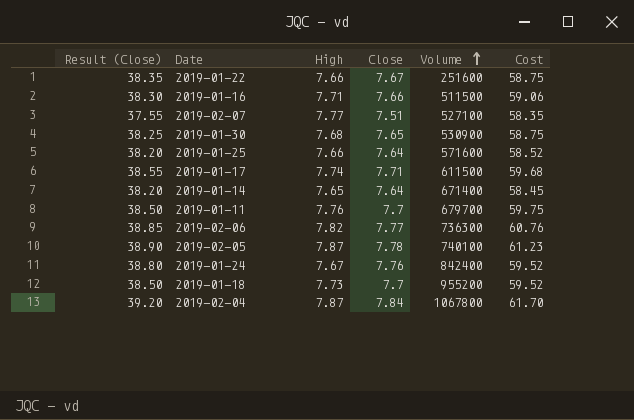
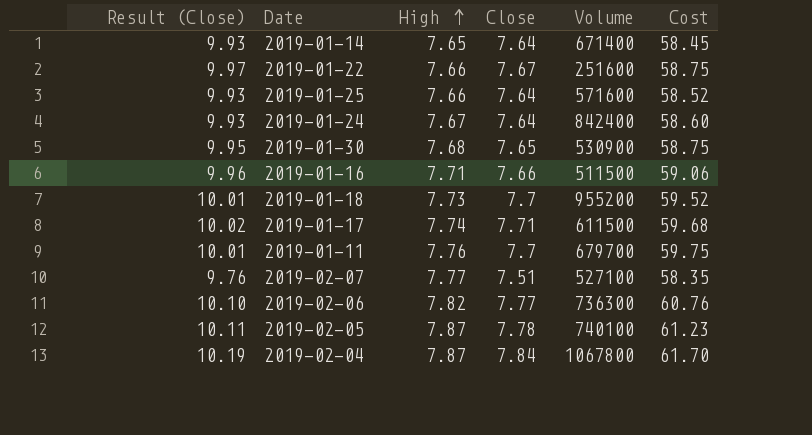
row order: Volume ascending -> High ascending
column Result (Close) | formula: [Close] * 5 -> [Close] * 1.3
2019-01-24 | Close: 7.76 -> 7.64
2019-01-24 | Cost: 59.52 -> 58.60

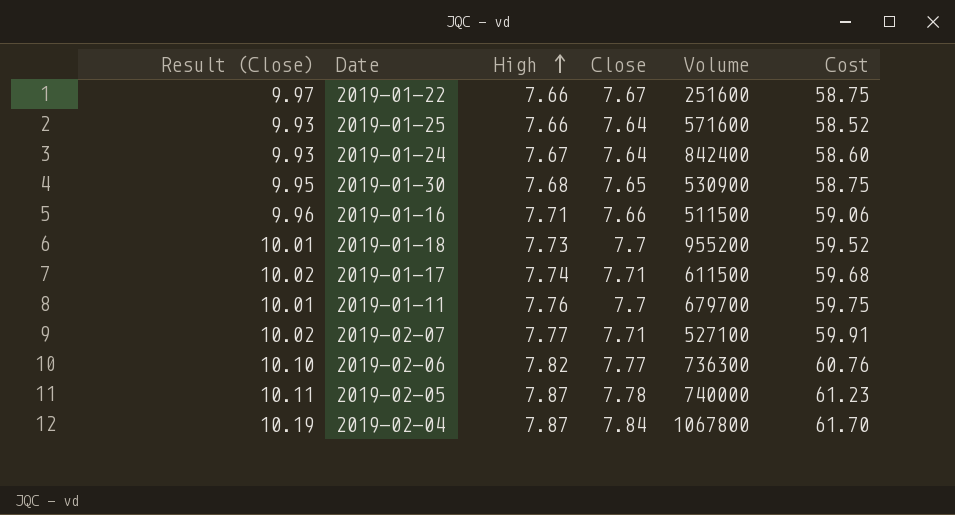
row 2019-01-14: 9.93 | 7.65 | 7.64 | 671400 | 58.45 -> none
2019-02-07 | Result (Close): 9.76 -> 10.02
2019-02-07 | Close: 7.51 -> 7.71
2019-02-07 | Cost: 58.35 -> 59.91
2019-02-05 | Volume: 740100 -> 740000

